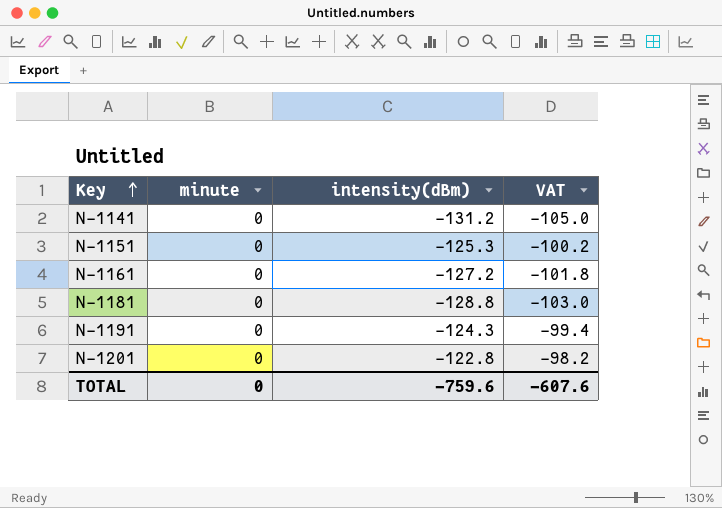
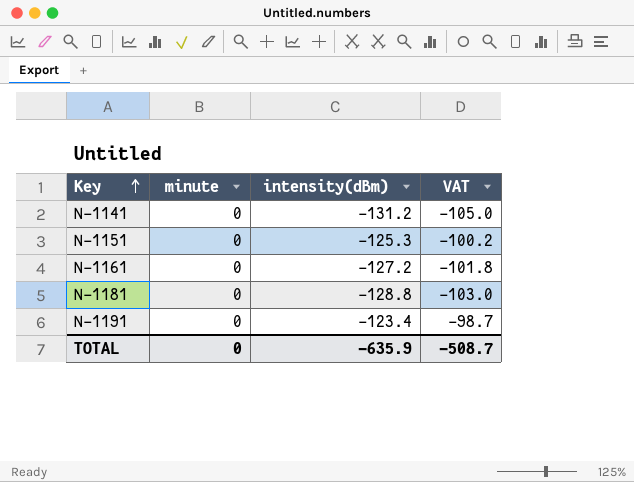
row N-1201: 0 | -122.8 | -98.2 -> none
N-1191 | intensity(dBm): -124.3 -> -123.4
N-1191 | VAT: -99.4 -> -98.7
TOTAL | intensity(dBm): -759.6 -> -635.9
TOTAL | VAT: -607.6 -> -508.7

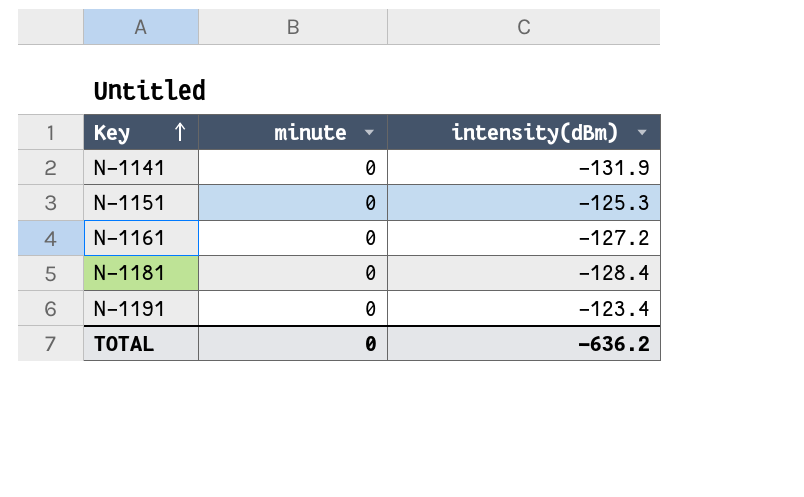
column VAT | formula: [intensity(dBm)] * 0.8 -> none
N-1141 | intensity(dBm): -131.2 -> -131.9
N-1181 | intensity(dBm): -128.8 -> -128.4
TOTAL | intensity(dBm): -635.9 -> -636.2

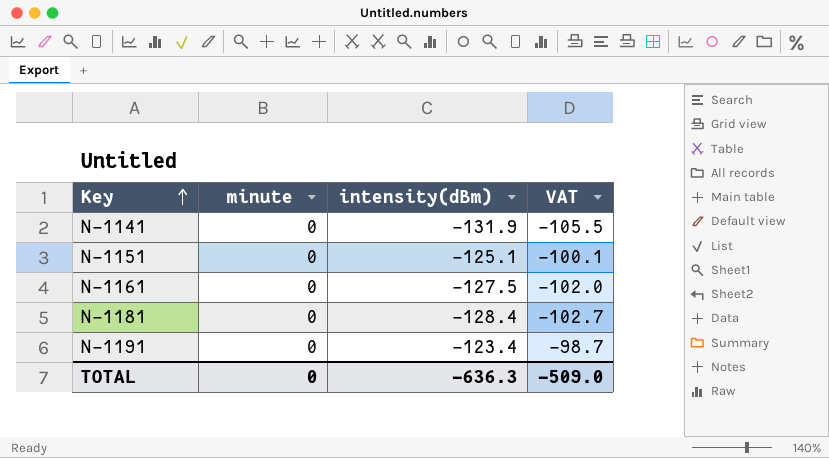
column VAT | formula: none -> [intensity(dBm)] * 0.8
N-1151 | intensity(dBm): -125.3 -> -125.1
N-1161 | intensity(dBm): -127.2 -> -127.5
TOTAL | intensity(dBm): -636.2 -> -636.3

